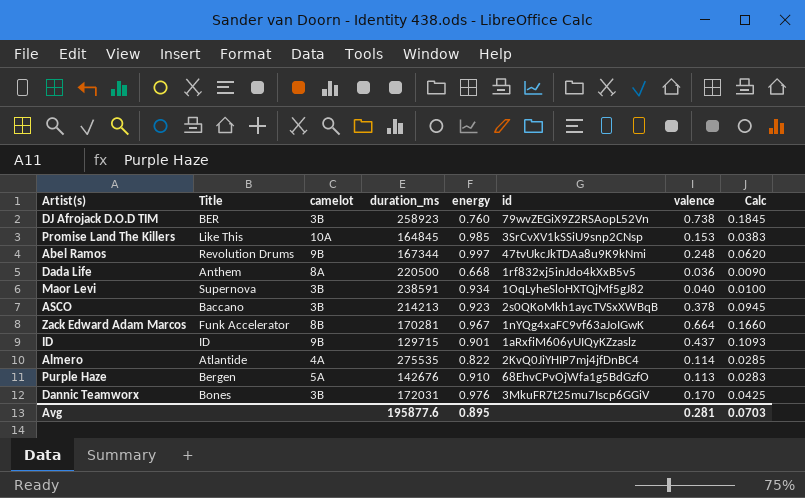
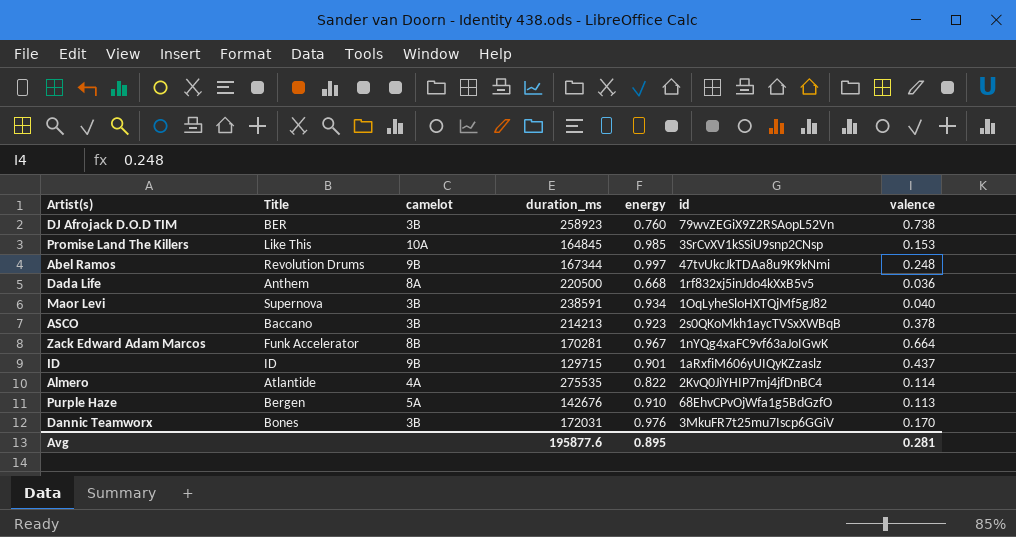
column Calc | formula: [valence] * 0.25 -> none

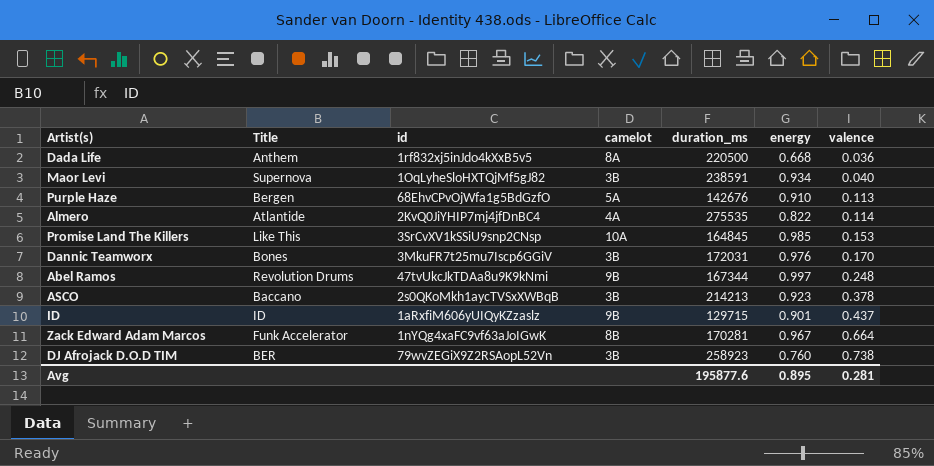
row order: none -> valence ascending
column id | position: 6 -> 3

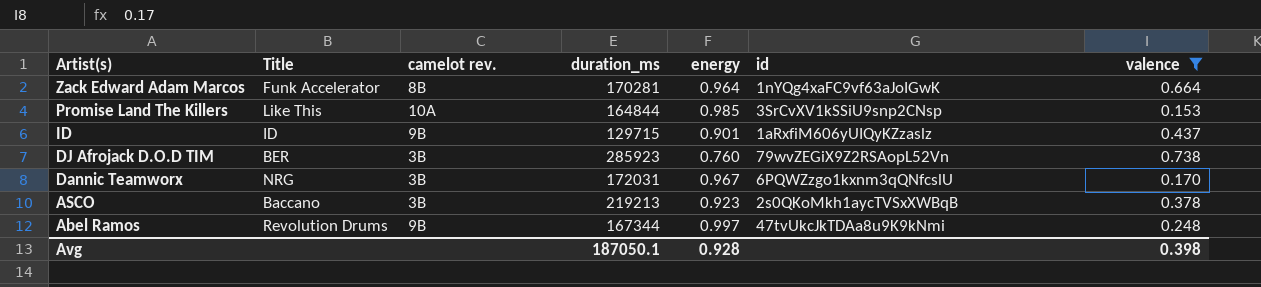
filter: none -> valence >= 0.153
row order: valence ascending -> Artist(s) descending
column name: camelot -> camelot rev.
column id | position: 3 -> 6
Zack Edward Adam Marcos | energy: 0.967 -> 0.964
Promise Land The Killers | duration_ms: 164845 -> 164844
DJ Afrojack D.O.D TIM | duration_ms: 258923 -> 285923
Dannic Teamworx | Title: Bones -> NRG
Dannic Teamworx | energy: 0.976 -> 0.967
Dannic Teamworx | id: 3MkuFR7t25mu7Iscp6GGiV -> 6PQWZzgo1kxnm3qQNfcslU
ASCO | duration_ms: 214213 -> 219213
Avg | duration_ms: 195877.6 -> 187050.1
Avg | energy: 0.895 -> 0.928
Avg | valence: 0.281 -> 0.398

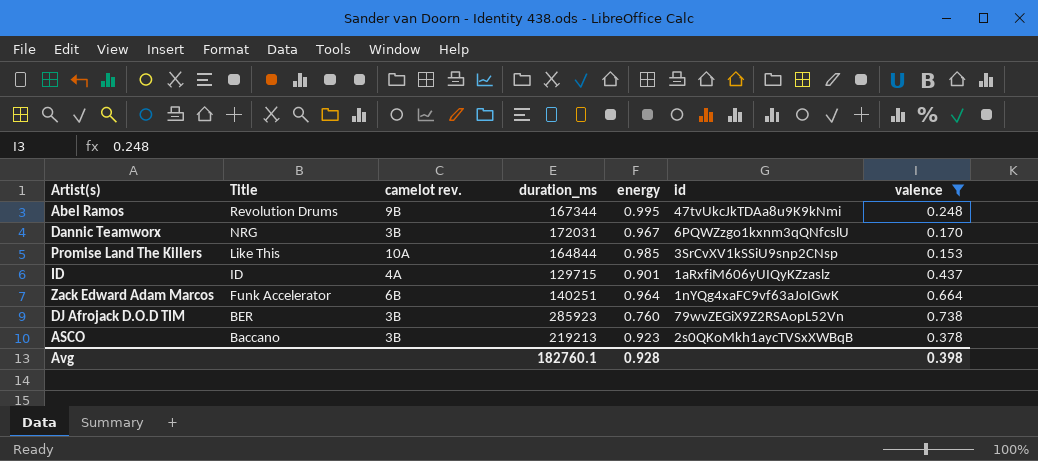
row order: Artist(s) descending -> Title descending
Abel Ramos | energy: 0.997 -> 0.995
ID | camelot rev.: 9B -> 4A
Zack Edward Adam Marcos | camelot rev.: 8B -> 6B
Zack Edward Adam Marcos | duration_ms: 170281 -> 140251
Avg | duration_ms: 187050.1 -> 182760.1

